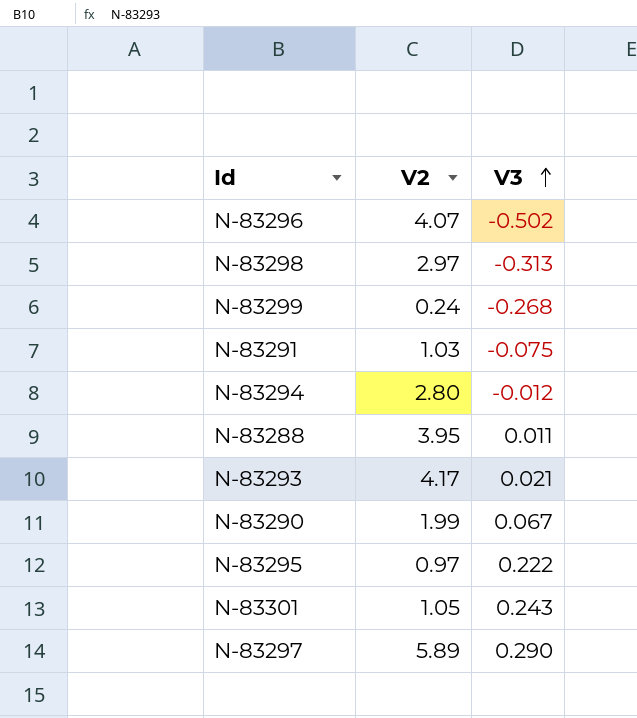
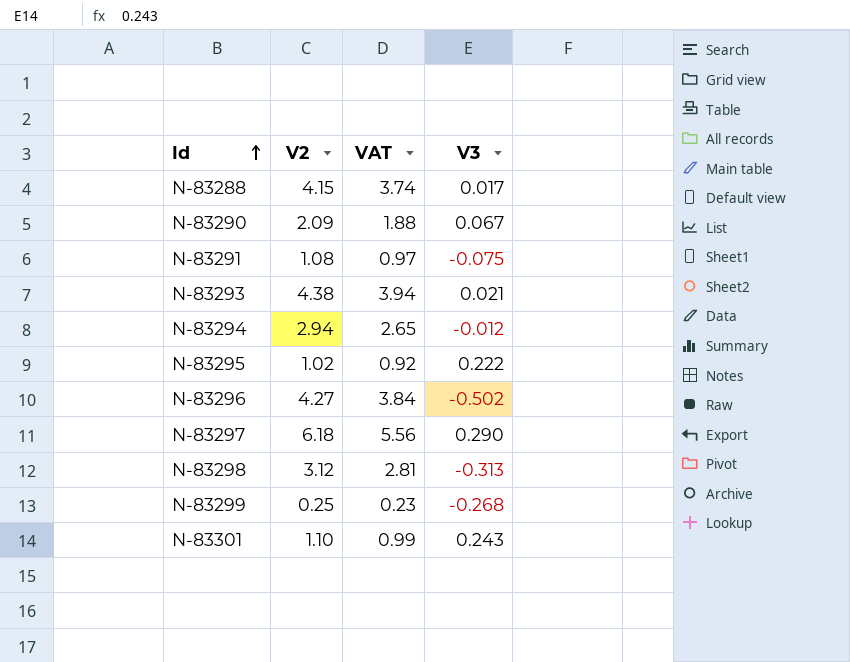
row order: V3 ascending -> Id ascending
column VAT | formula: none -> [V2] * 0.9
N-83288 | V2: 3.95 -> 4.15
N-83288 | V3: 0.011 -> 0.017
N-83290 | V2: 1.99 -> 2.09
N-83291 | V2: 1.03 -> 1.08
N-83293 | V2: 4.17 -> 4.38
N-83294 | V2: 2.80 -> 2.94
N-83295 | V2: 0.97 -> 1.02
N-83296 | V2: 4.07 -> 4.27
N-83297 | V2: 5.89 -> 6.18
N-83298 | V2: 2.97 -> 3.12
N-83299 | V2: 0.24 -> 0.25
N-83301 | V2: 1.05 -> 1.10

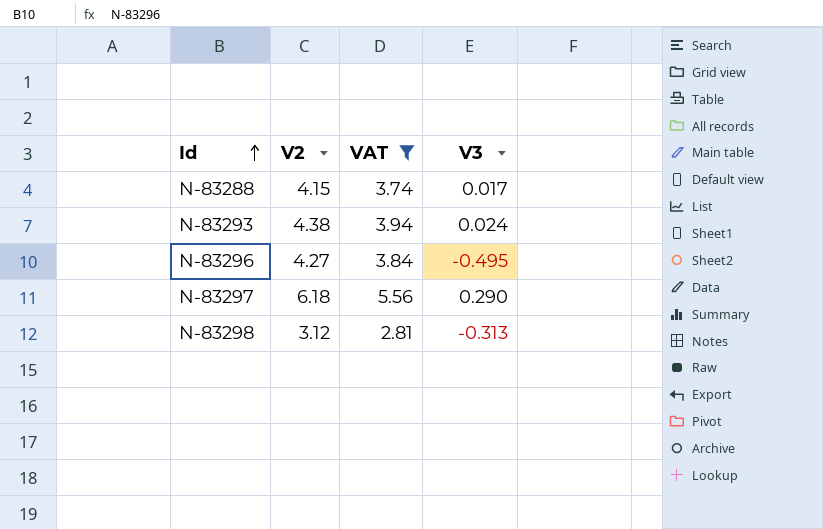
filter: none -> VAT >= 2.81
N-83293 | V3: 0.021 -> 0.024
N-83296 | V3: -0.502 -> -0.495

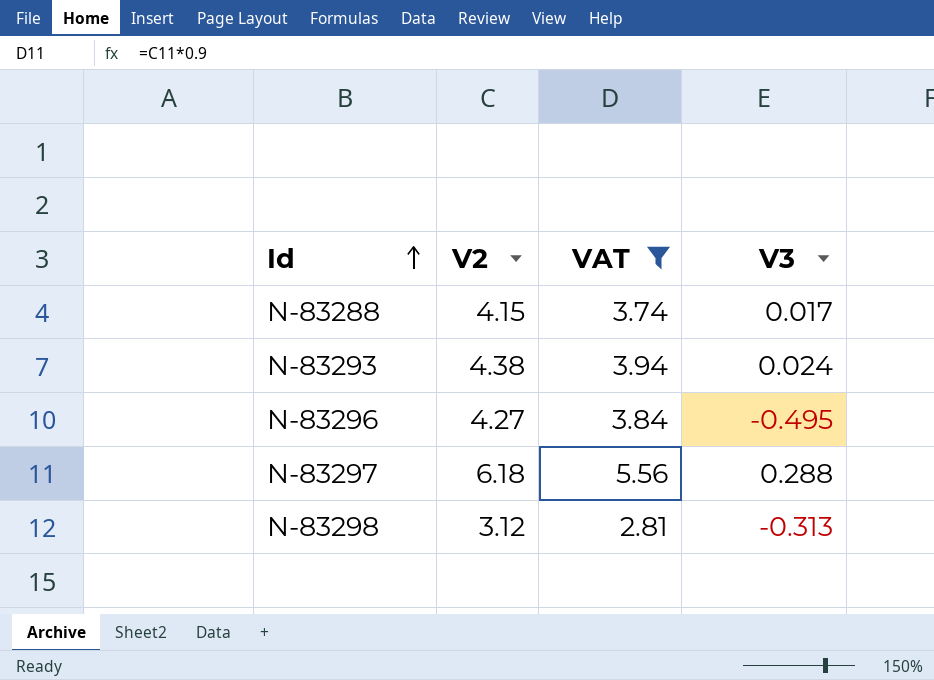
N-83297 | V3: 0.290 -> 0.288

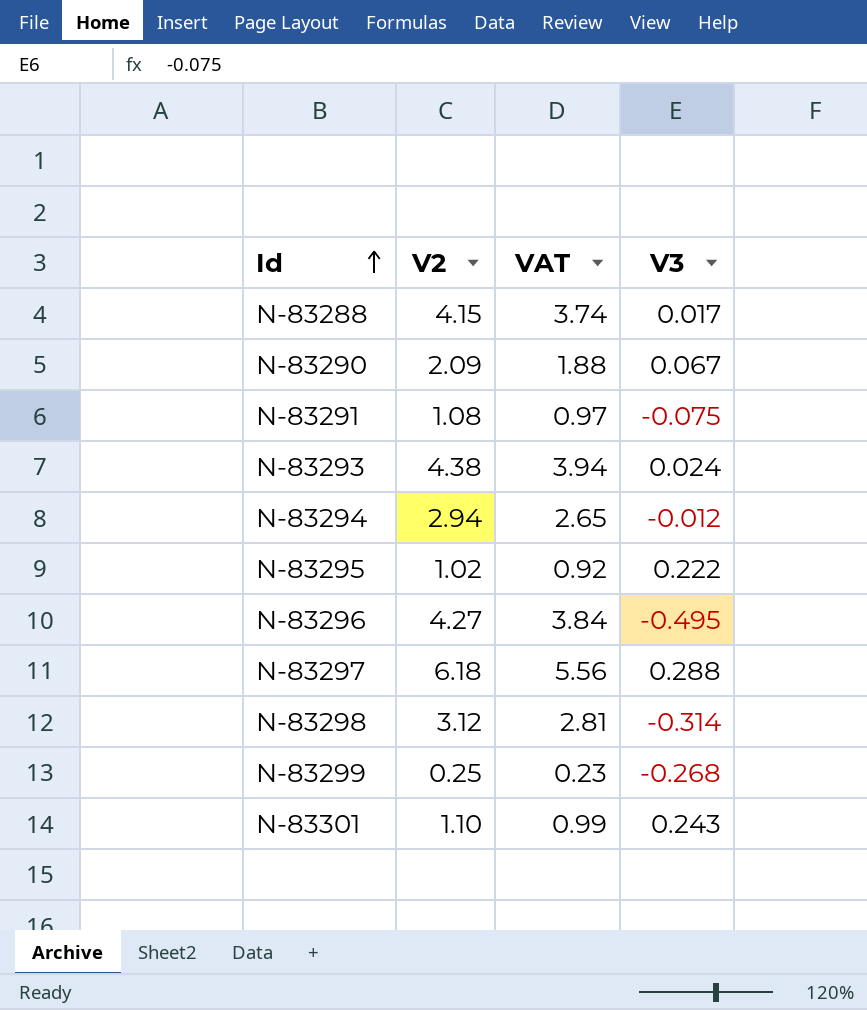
filter: VAT >= 2.81 -> none
N-83298 | V3: -0.313 -> -0.314

